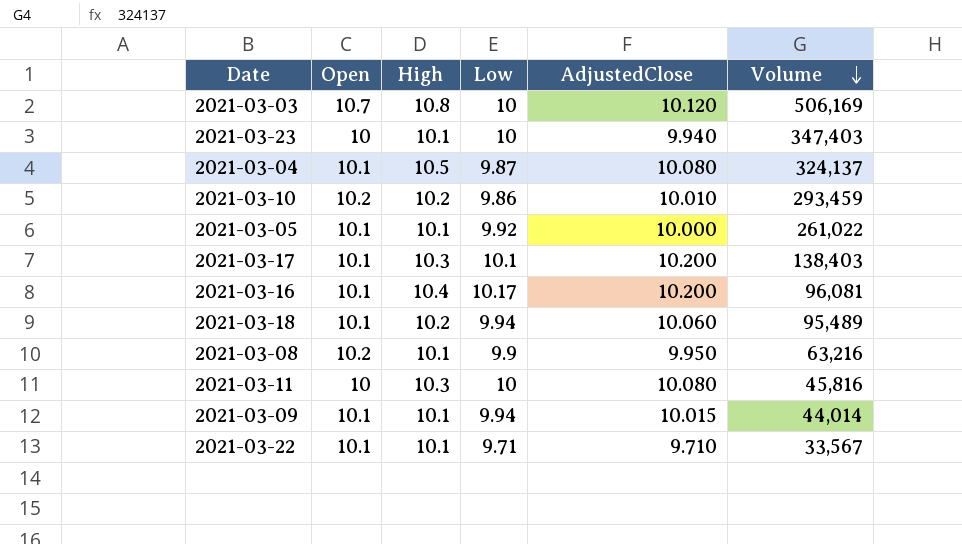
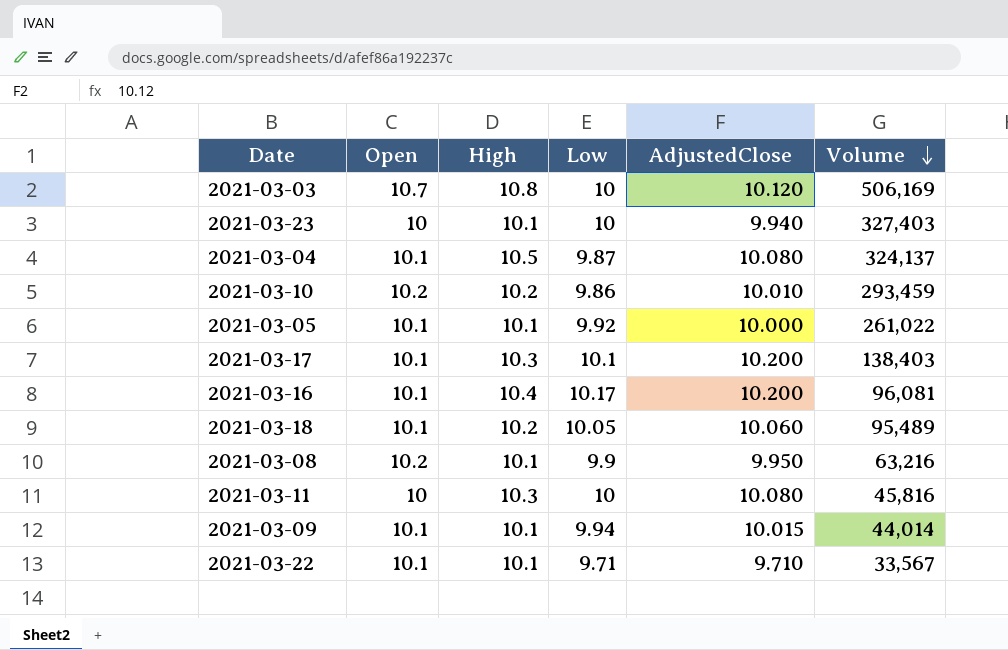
2021-03-23 | Volume: 347,403 -> 327,403
2021-03-18 | Low: 9.94 -> 10.05

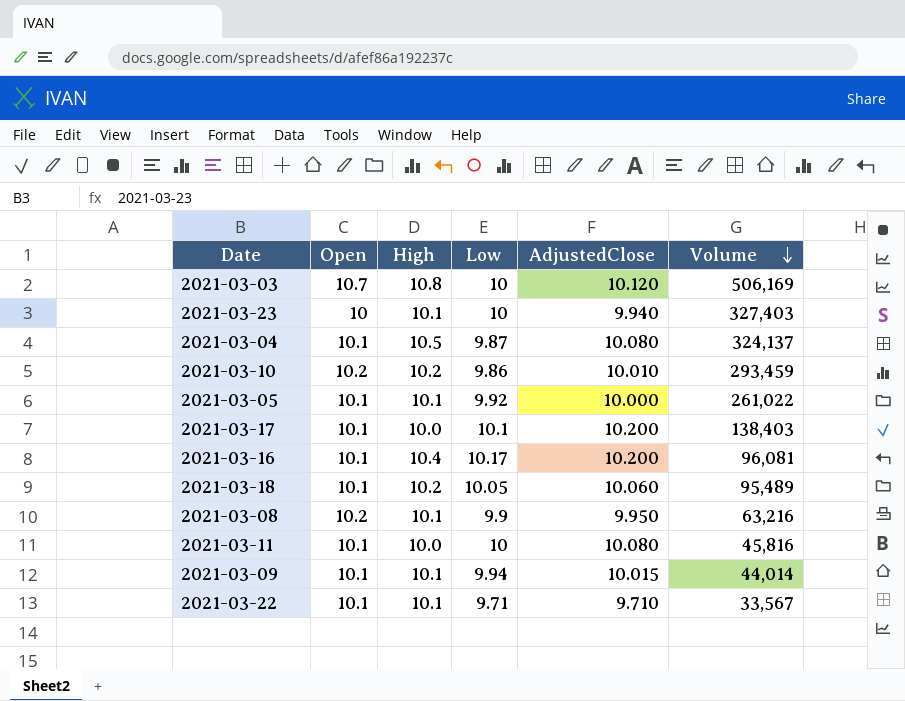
2021-03-17 | High: 10.3 -> 10.0
2021-03-11 | Open: 10 -> 10.1
2021-03-11 | High: 10.3 -> 10.0

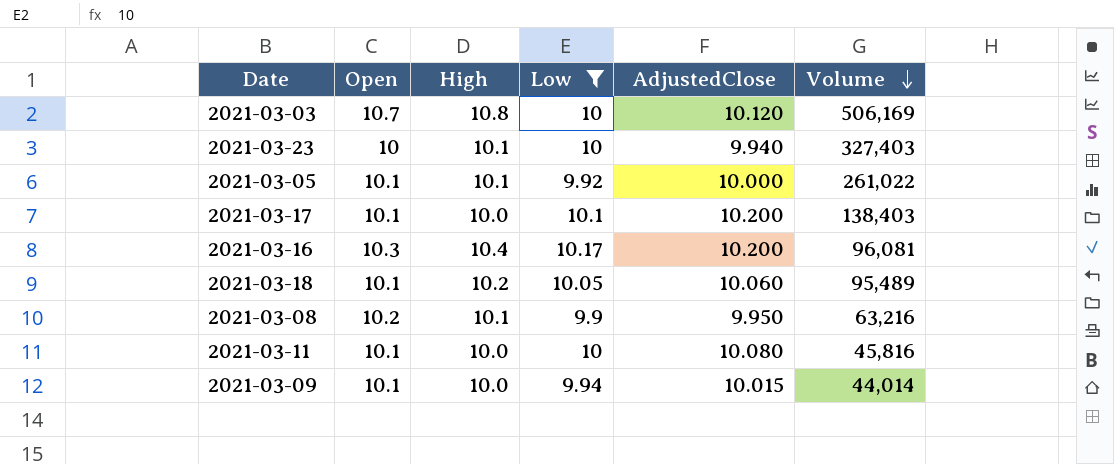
filter: none -> Low >= 9.9
2021-03-16 | Open: 10.1 -> 10.3
2021-03-09 | High: 10.1 -> 10.0

